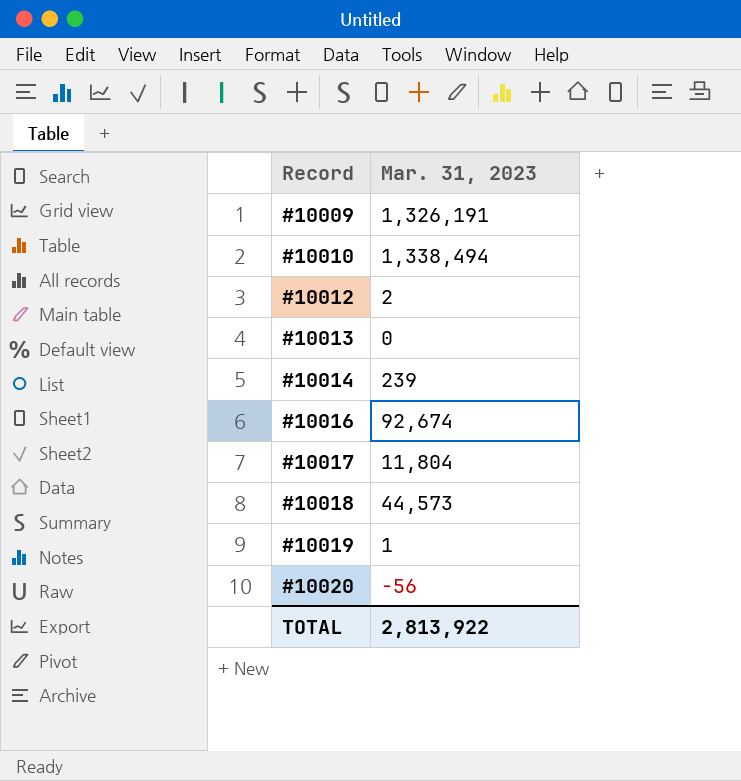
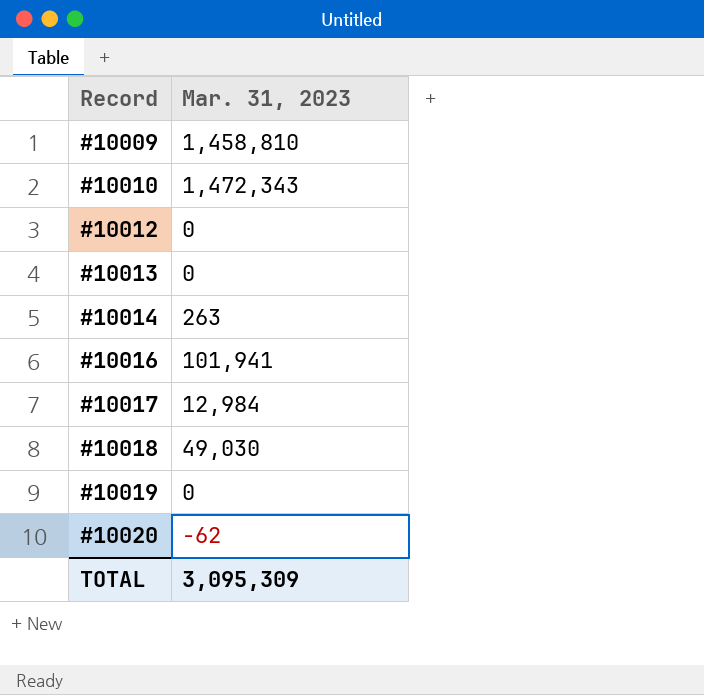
#10009 | Mar. 31, 2023: 1,326,191 -> 1,458,810
#10010 | Mar. 31, 2023: 1,338,494 -> 1,472,343
#10012 | Mar. 31, 2023: 2 -> 0
#10014 | Mar. 31, 2023: 239 -> 263
#10016 | Mar. 31, 2023: 92,674 -> 101,941
#10017 | Mar. 31, 2023: 11,804 -> 12,984
#10018 | Mar. 31, 2023: 44,573 -> 49,030
#10019 | Mar. 31, 2023: 1 -> 0
#10020 | Mar. 31, 2023: -56 -> -62
TOTAL | Mar. 31, 2023: 2,813,922 -> 3,095,309

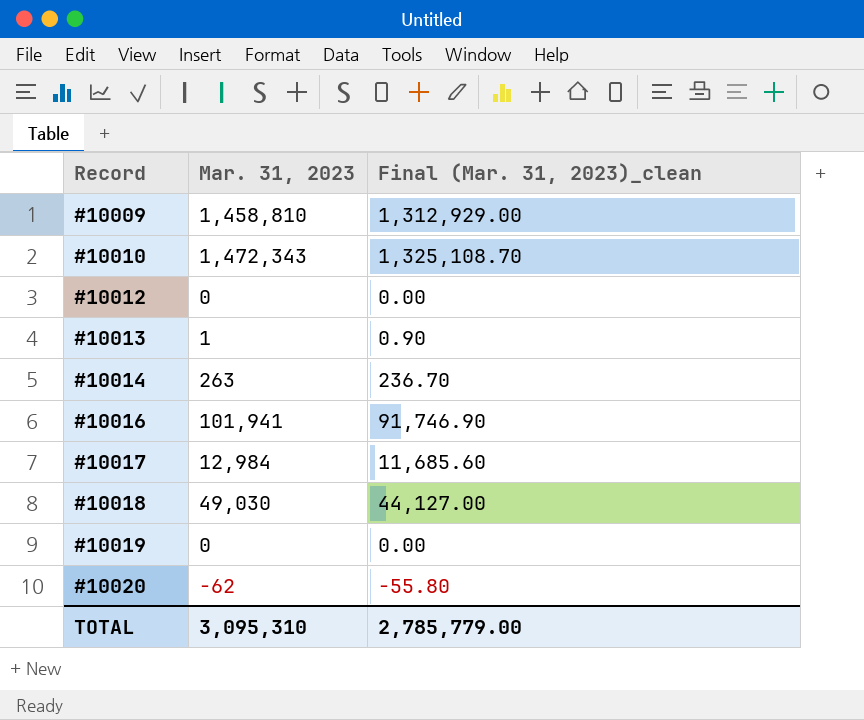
column Final (Mar. 31, 2023)_clean | formula: none -> [Mar. 31, 2023] * 0.9
#10013 | Mar. 31, 2023: 0 -> 1
TOTAL | Mar. 31, 2023: 3,095,309 -> 3,095,310

